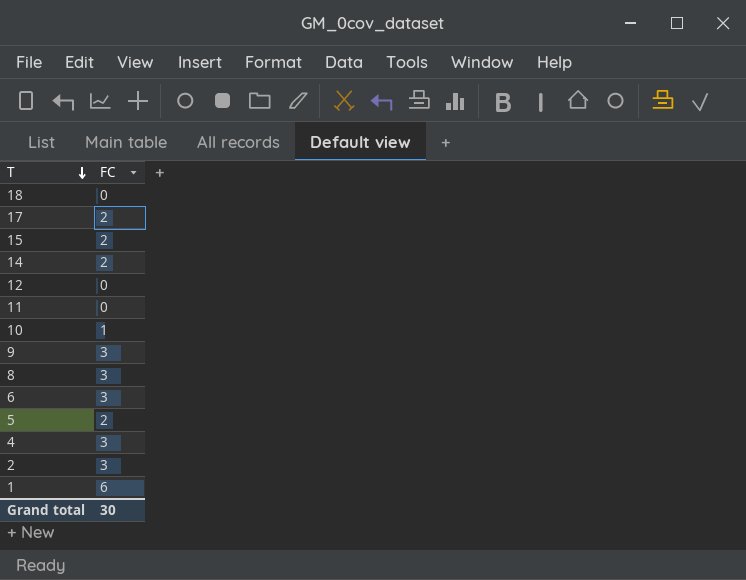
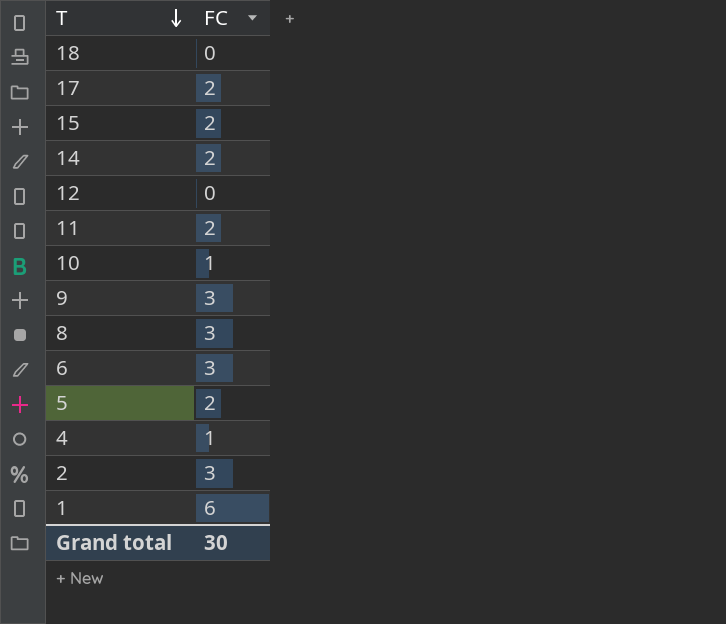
11 | FC: 0 -> 2
4 | FC: 3 -> 1

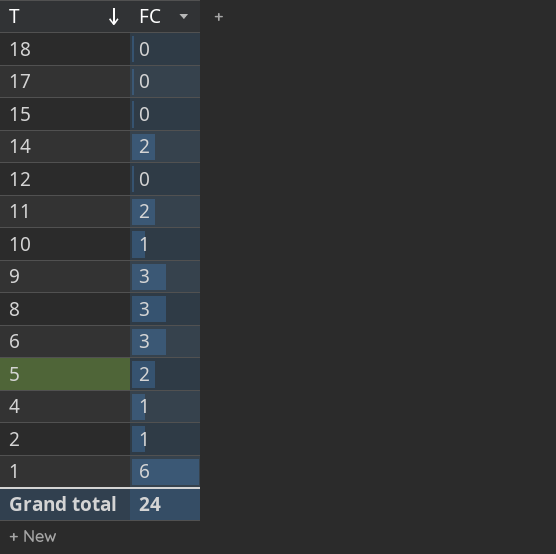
17 | FC: 2 -> 0
15 | FC: 2 -> 0
2 | FC: 3 -> 1
Grand total | FC: 30 -> 24

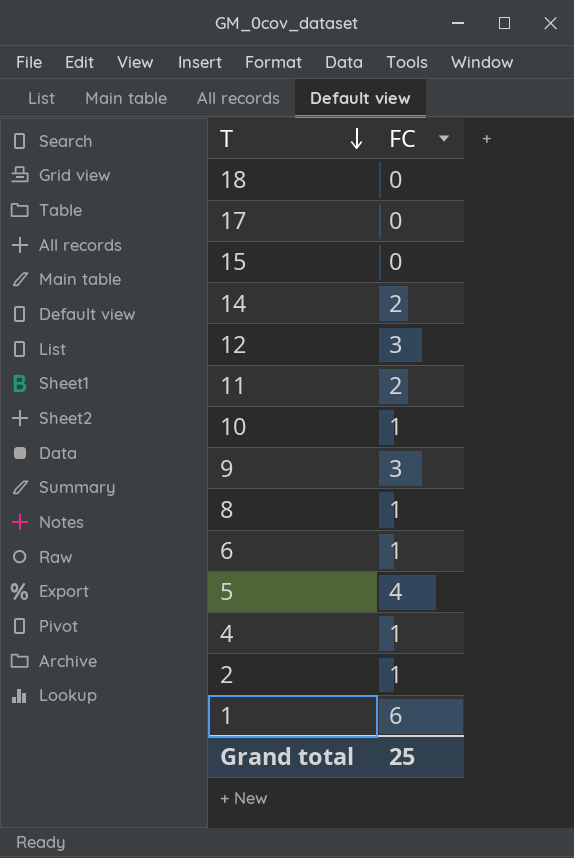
12 | FC: 0 -> 3
8 | FC: 3 -> 1
6 | FC: 3 -> 1
5 | FC: 2 -> 4
Grand total | FC: 24 -> 25

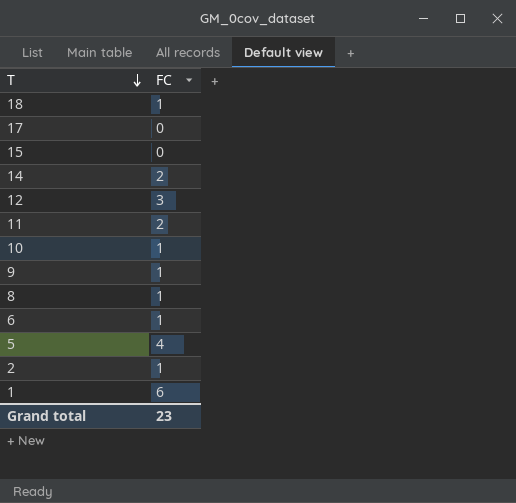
row 4: 1 -> none
18 | FC: 0 -> 1
9 | FC: 3 -> 1
Grand total | FC: 25 -> 23

